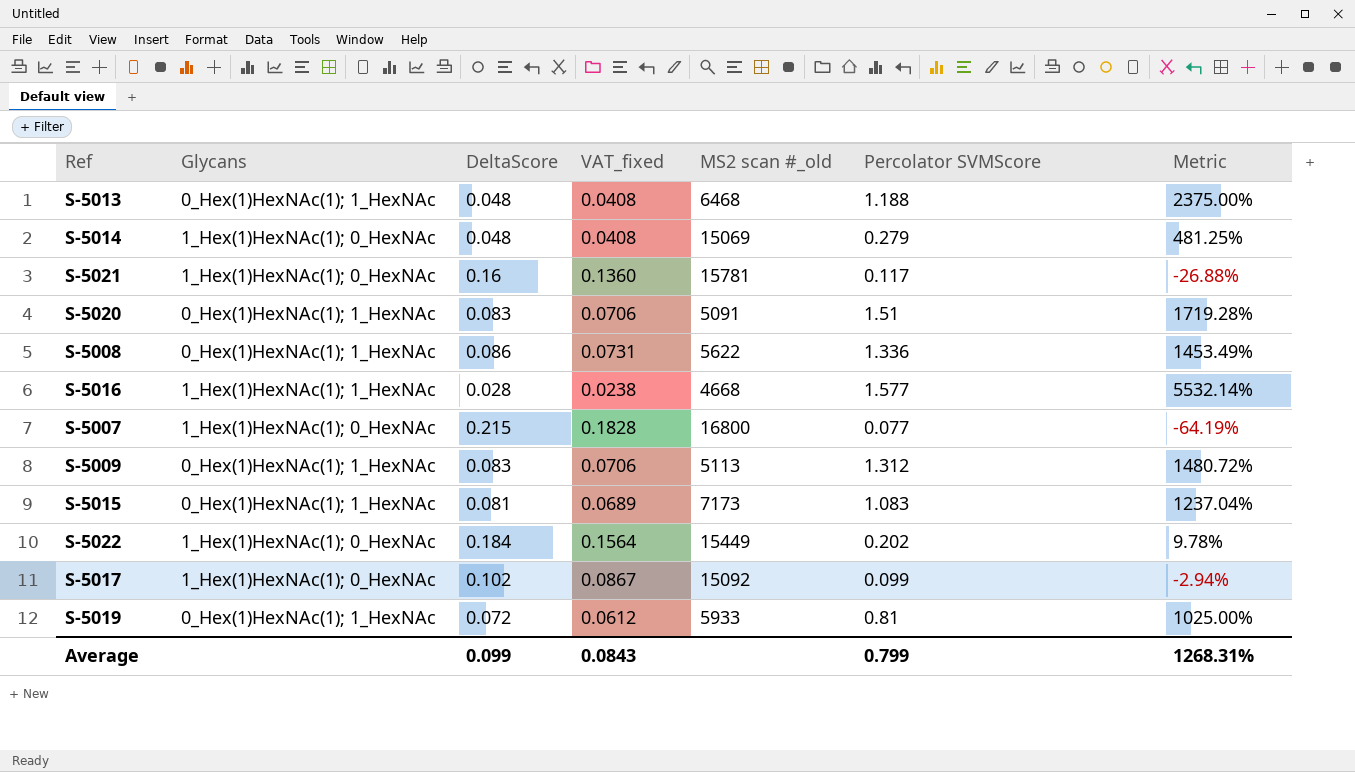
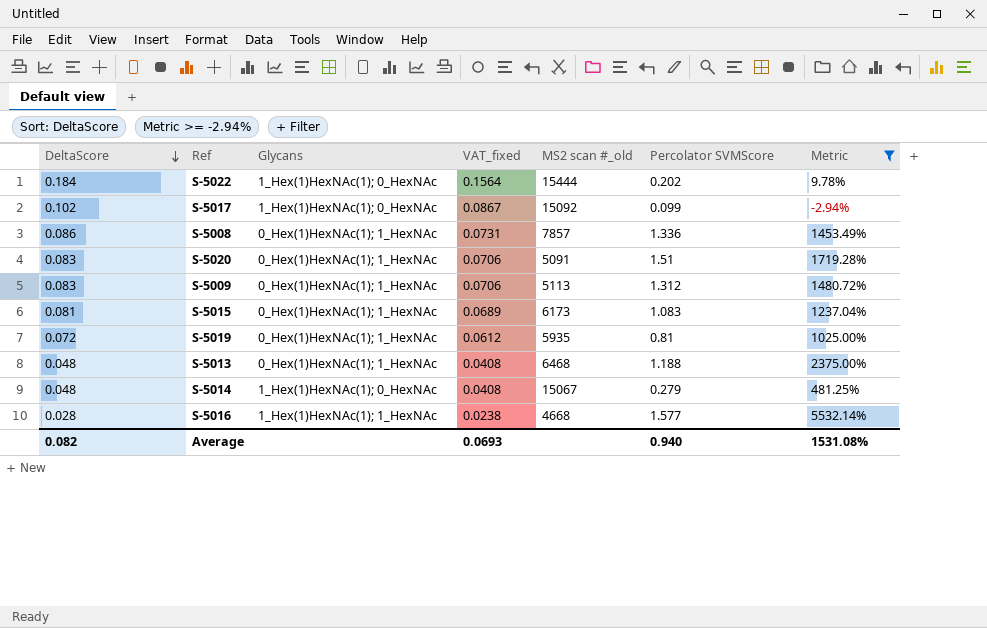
filter: none -> Metric >= -2.94%
row order: none -> DeltaScore descending
column DeltaScore | position: 3 -> 1
S-5022 | MS2 scan #_old: 15449 -> 15444
S-5008 | MS2 scan #_old: 5622 -> 7857
S-5015 | MS2 scan #_old: 7173 -> 6173
S-5019 | MS2 scan #_old: 5933 -> 5935
S-5014 | MS2 scan #_old: 15069 -> 15067
Average | DeltaScore: 0.099 -> 0.082
Average | VAT_fixed: 0.0843 -> 0.0693
Average | Percolator SVMScore: 0.799 -> 0.940
Average | Metric: 1268.31% -> 1531.08%

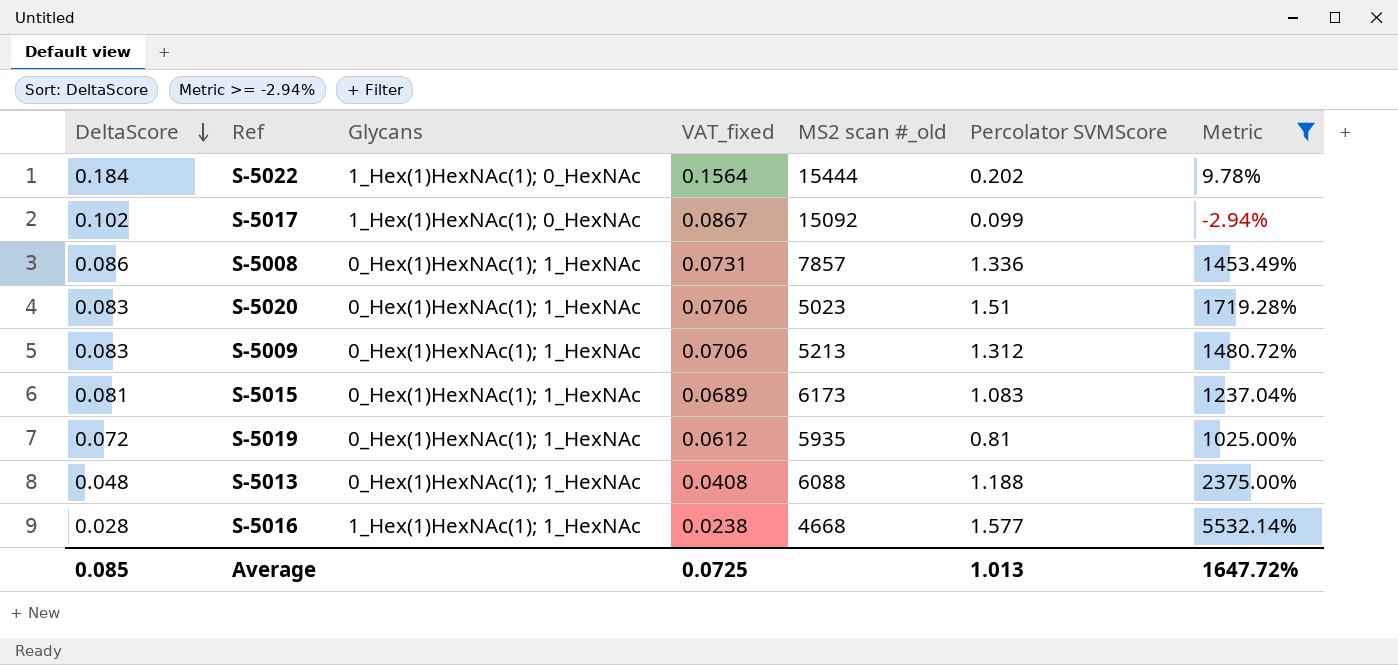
row S-5014: 0.048 | 1_Hex(1)HexNAc(1); 0_HexNAc | 0.0408 | 15067 | 0.279 | 481.25% -> none
S-5020 | MS2 scan #_old: 5091 -> 5023
S-5009 | MS2 scan #_old: 5113 -> 5213
S-5013 | MS2 scan #_old: 6468 -> 6088
Average | DeltaScore: 0.082 -> 0.085
Average | VAT_fixed: 0.0693 -> 0.0725
Average | Percolator SVMScore: 0.940 -> 1.013
Average | Metric: 1531.08% -> 1647.72%

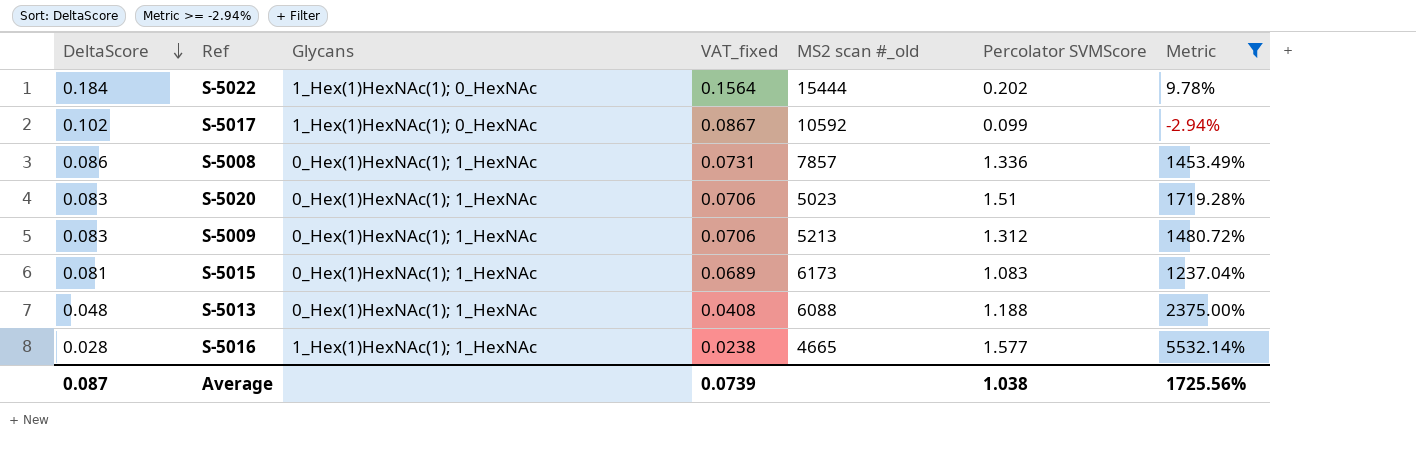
row S-5019: 0.072 | 0_Hex(1)HexNAc(1); 1_HexNAc | 0.0612 | 5935 | 0.81 | 1025.00% -> none
S-5017 | MS2 scan #_old: 15092 -> 10592
S-5016 | MS2 scan #_old: 4668 -> 4665
Average | DeltaScore: 0.085 -> 0.087
Average | VAT_fixed: 0.0725 -> 0.0739
Average | Percolator SVMScore: 1.013 -> 1.038
Average | Metric: 1647.72% -> 1725.56%

